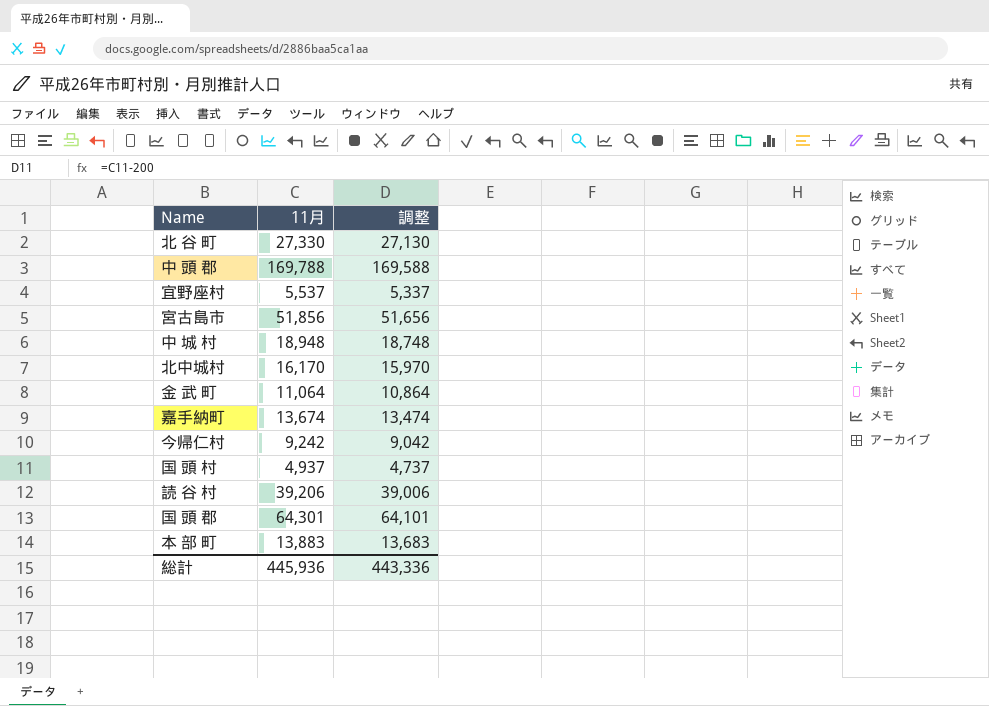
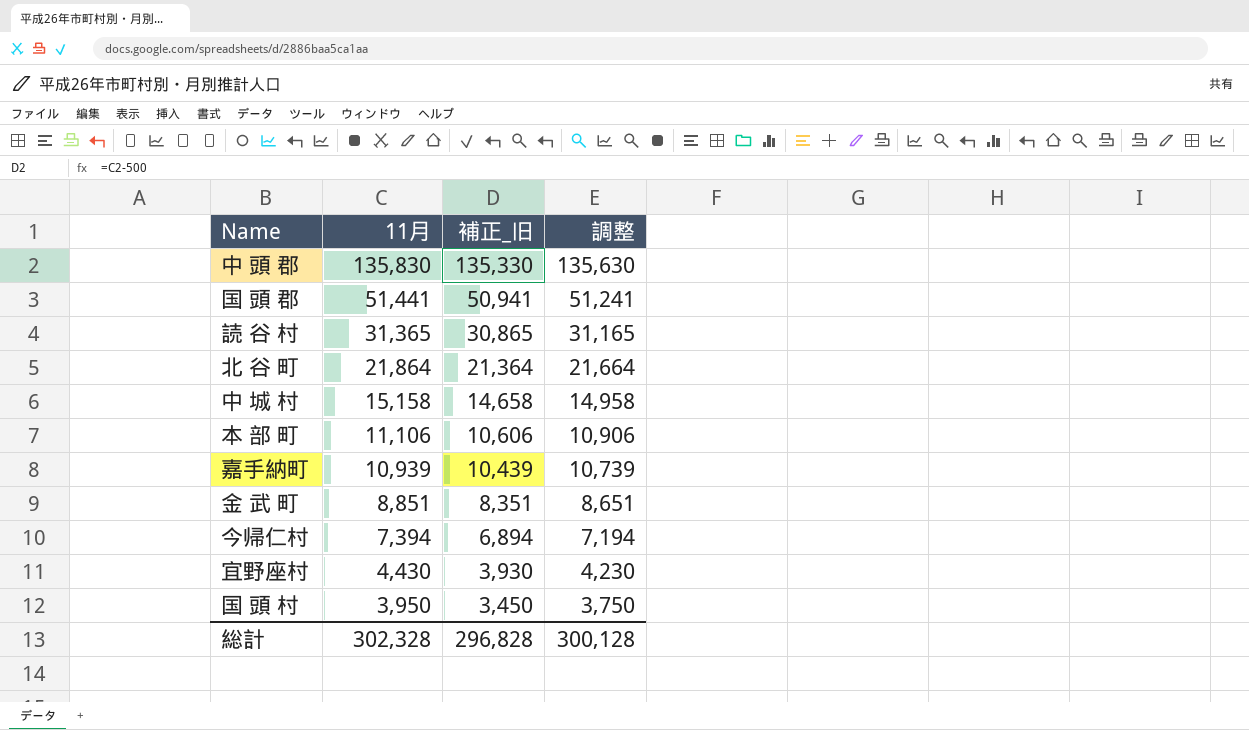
row order: none -> 11月 descending
column 補正_旧 | formula: none -> [11月] - 500
row 宮古島市: 51,856 | 51,656 -> none
row 北中城村: 16,170 | 15,970 -> none
中 頭 郡 | 11月: 169,788 -> 135,830
中 頭 郡 | 調整: 169,588 -> 135,630
国 頭 郡 | 11月: 64,301 -> 51,441
国 頭 郡 | 調整: 64,101 -> 51,241
読 谷 村 | 11月: 39,206 -> 31,365
読 谷 村 | 調整: 39,006 -> 31,165
北 谷 町 | 11月: 27,330 -> 21,864
北 谷 町 | 調整: 27,130 -> 21,664
中 城 村 | 11月: 18,948 -> 15,158
中 城 村 | 調整: 18,748 -> 14,958
本 部 町 | 11月: 13,883 -> 11,106
本 部 町 | 調整: 13,683 -> 10,906
嘉手納町 | 11月: 13,674 -> 10,939
嘉手納町 | 調整: 13,474 -> 10,739
金 武 町 | 11月: 11,064 -> 8,851
金 武 町 | 調整: 10,864 -> 8,651
今帰仁村 | 11月: 9,242 -> 7,394
今帰仁村 | 調整: 9,042 -> 7,194
宜野座村 | 11月: 5,537 -> 4,430
宜野座村 | 調整: 5,337 -> 4,230
国 頭 村 | 11月: 4,937 -> 3,950
国 頭 村 | 調整: 4,737 -> 3,750
総計 | 11月: 445,936 -> 302,328
総計 | 調整: 443,336 -> 300,128

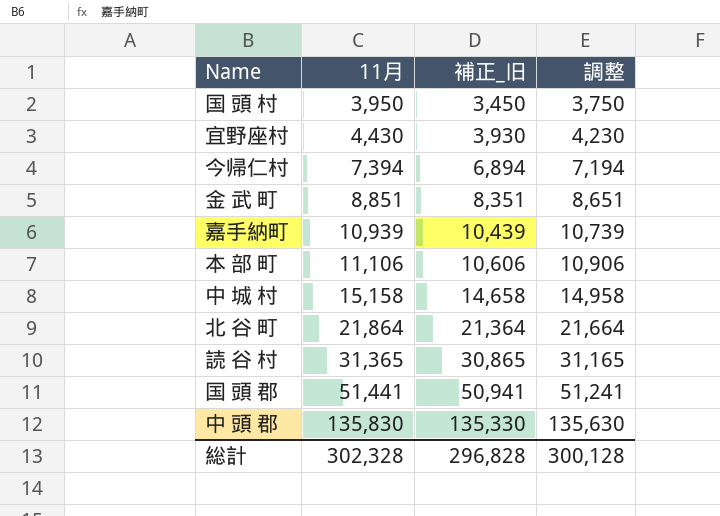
row order: 11月 descending -> 11月 ascending

